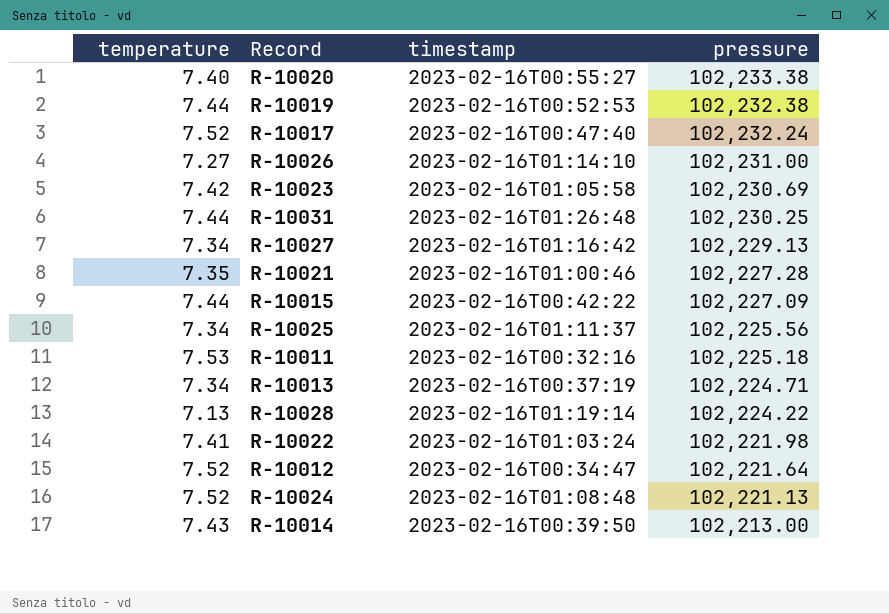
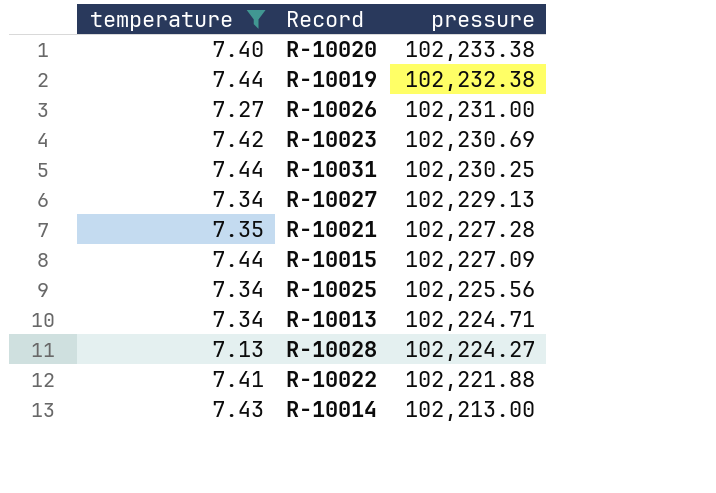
filter: none -> temperature <= 7.44
column timestamp | position: 3 -> none
R-10028 | pressure: 102,224.22 -> 102,224.27
R-10022 | pressure: 102,221.98 -> 102,221.88

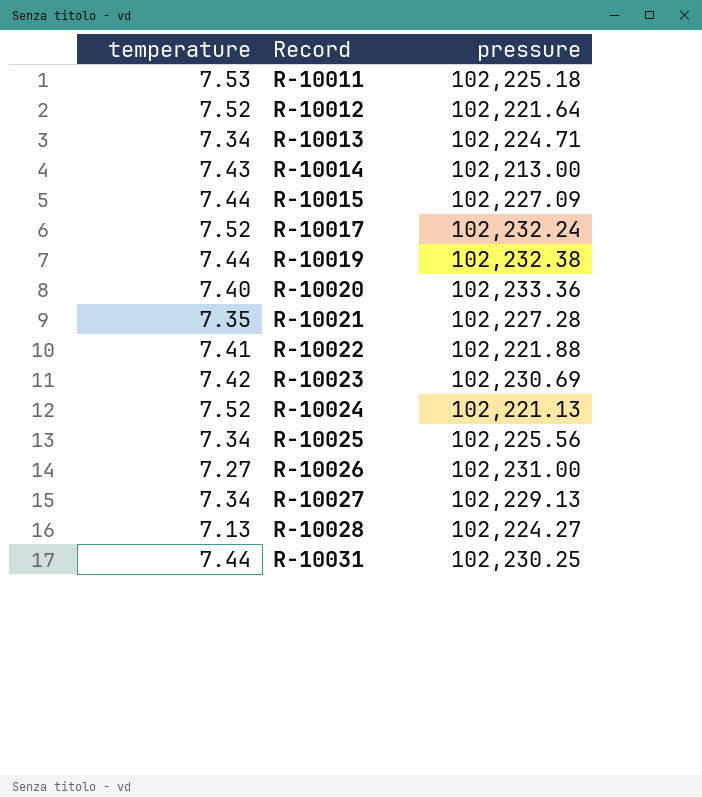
filter: temperature <= 7.44 -> none
row order: pressure descending -> Record ascending
R-10020 | pressure: 102,233.38 -> 102,233.36

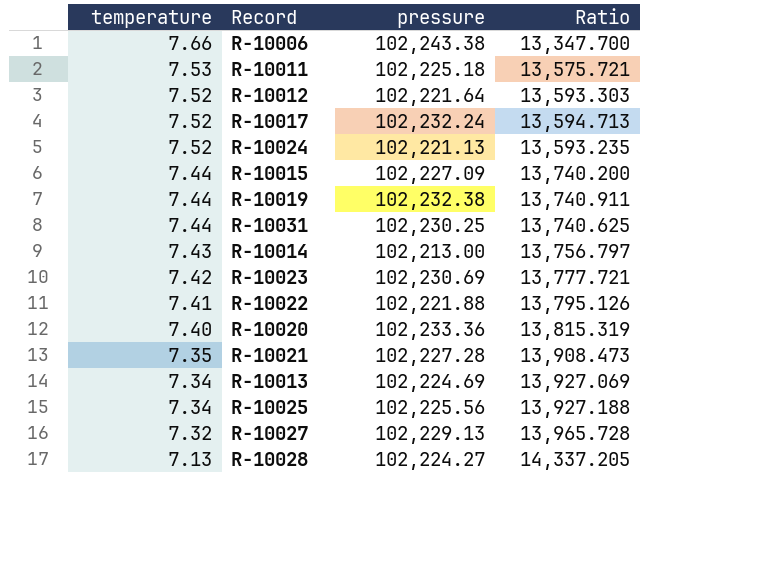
row order: Record ascending -> temperature descending
column Ratio | formula: none -> [pressure] / [temperature]
row R-10026: 7.27 | 102,231.00 -> none
row R-10006: none -> 7.66 | 102,243.38 | 13,347.700
R-10013 | pressure: 102,224.71 -> 102,224.69
R-10027 | temperature: 7.34 -> 7.32

